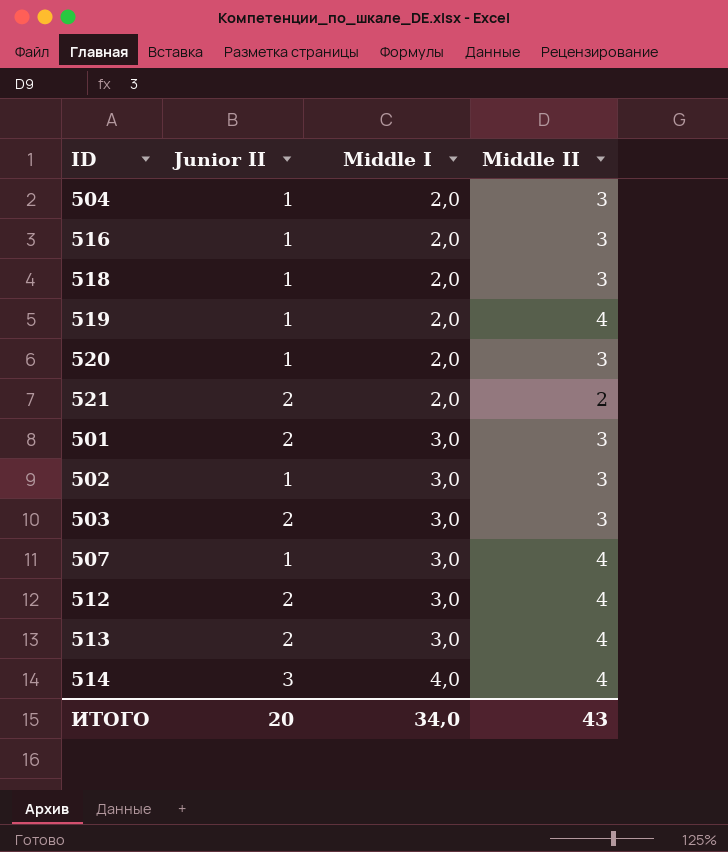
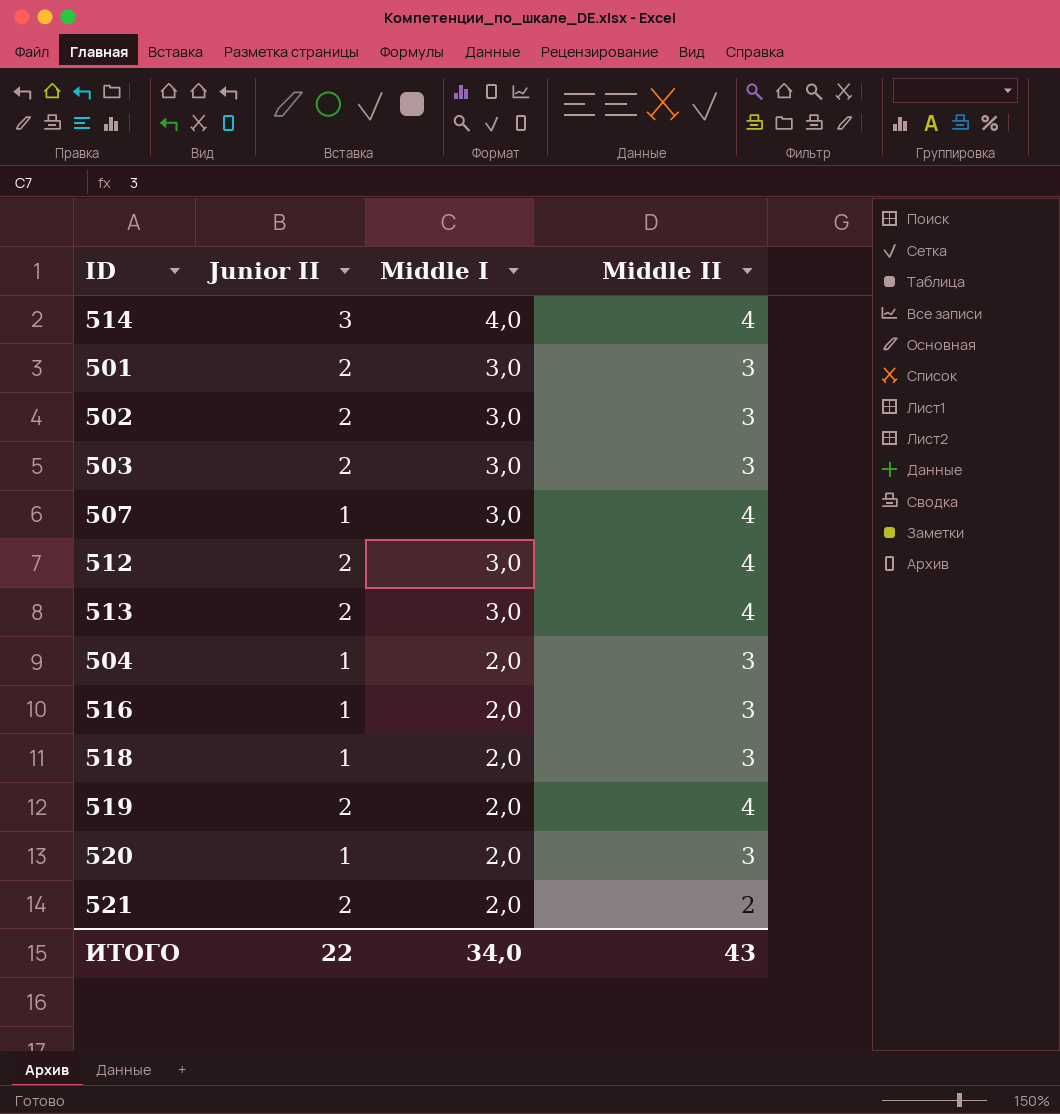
row order: Middle I ascending -> Middle I descending
502 | Junior II: 1 -> 2
519 | Junior II: 1 -> 2
ИТОГО | Junior II: 20 -> 22

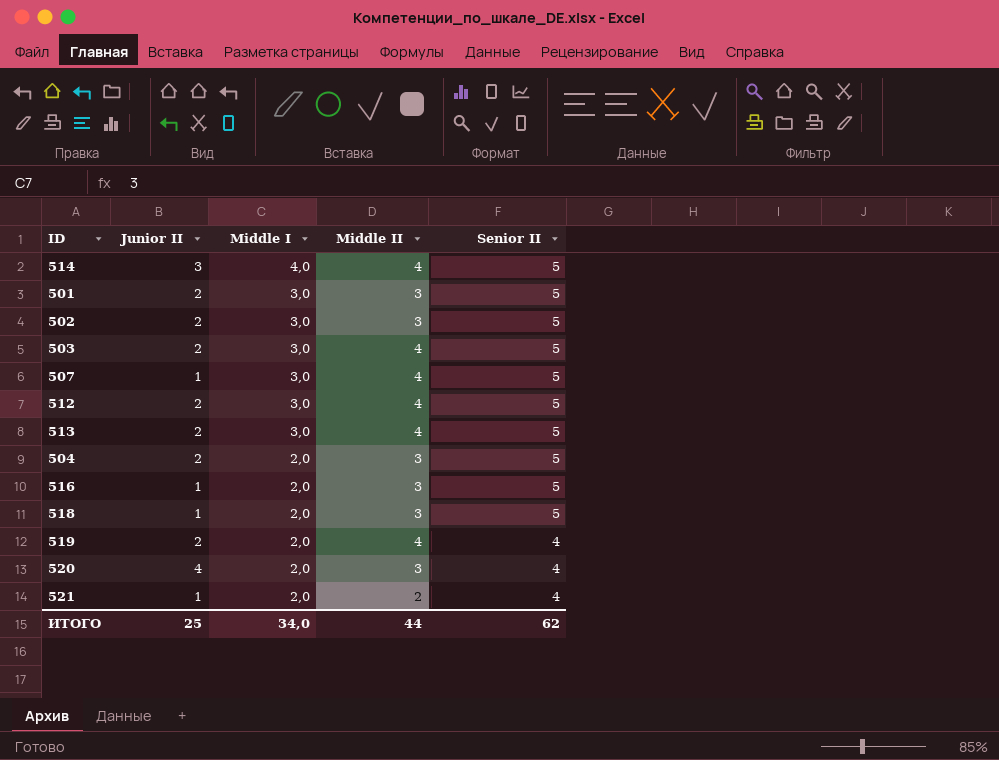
column Senior II | position: none -> 5
503 | Middle II: 3 -> 4
504 | Junior II: 1 -> 2
520 | Junior II: 1 -> 4
521 | Junior II: 2 -> 1
ИТОГО | Junior II: 22 -> 25
ИТОГО | Middle II: 43 -> 44

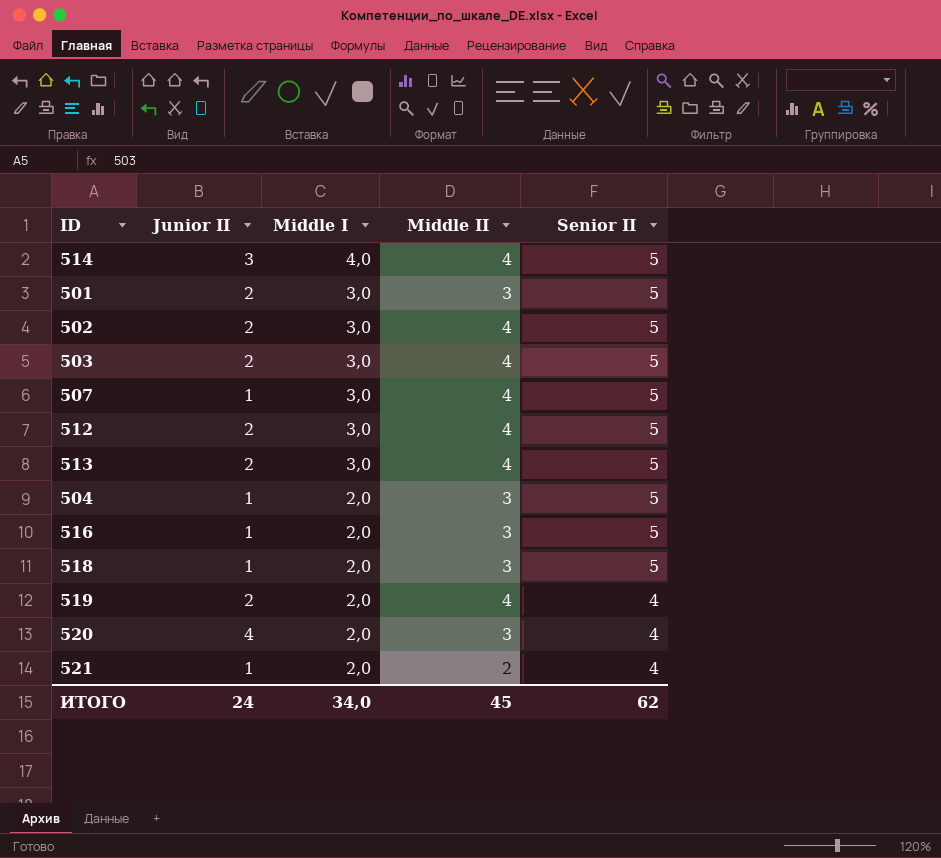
502 | Middle II: 3 -> 4
504 | Junior II: 2 -> 1
ИТОГО | Junior II: 25 -> 24
ИТОГО | Middle II: 44 -> 45

